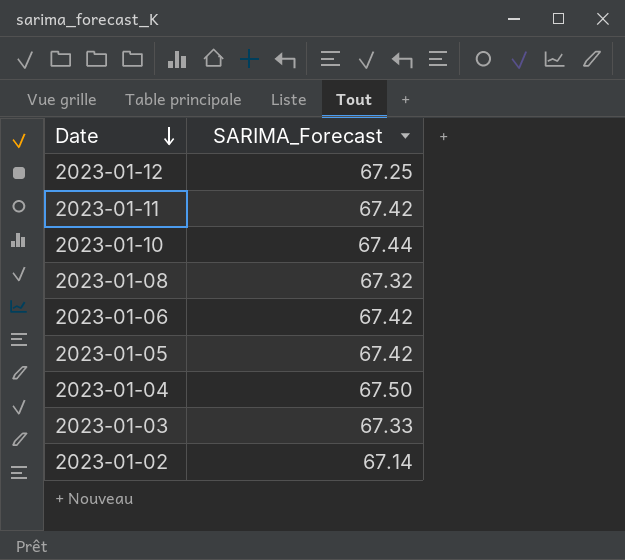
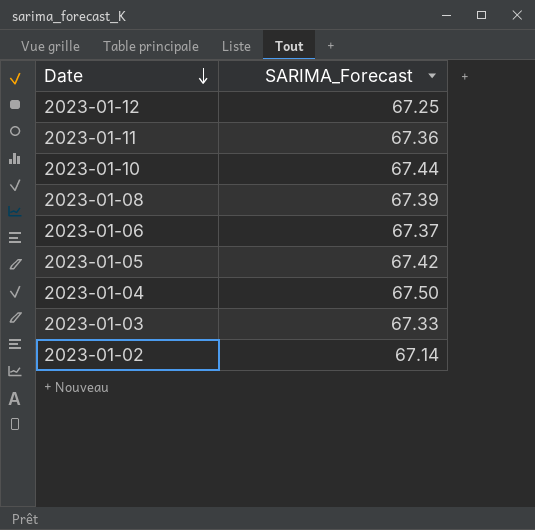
2023-01-11 | SARIMA_Forecast: 67.42 -> 67.36
2023-01-08 | SARIMA_Forecast: 67.32 -> 67.39
2023-01-06 | SARIMA_Forecast: 67.42 -> 67.37

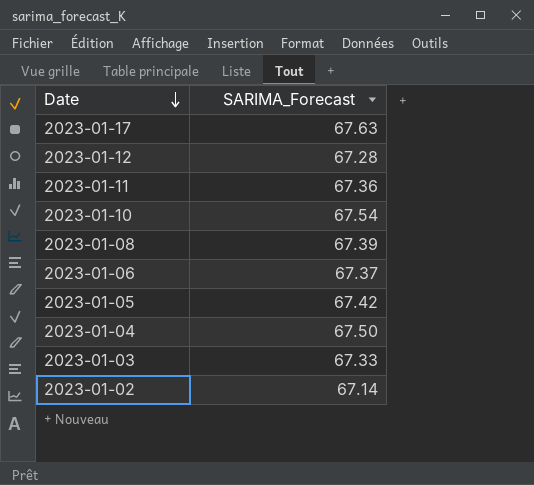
row 2023-01-17: none -> 67.63
2023-01-12 | SARIMA_Forecast: 67.25 -> 67.28
2023-01-10 | SARIMA_Forecast: 67.44 -> 67.54

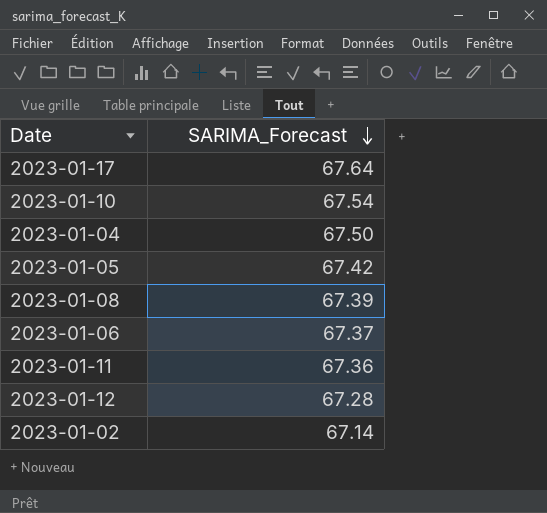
row order: Date descending -> SARIMA_Forecast descending
row 2023-01-03: 67.33 -> none
2023-01-17 | SARIMA_Forecast: 67.63 -> 67.64

